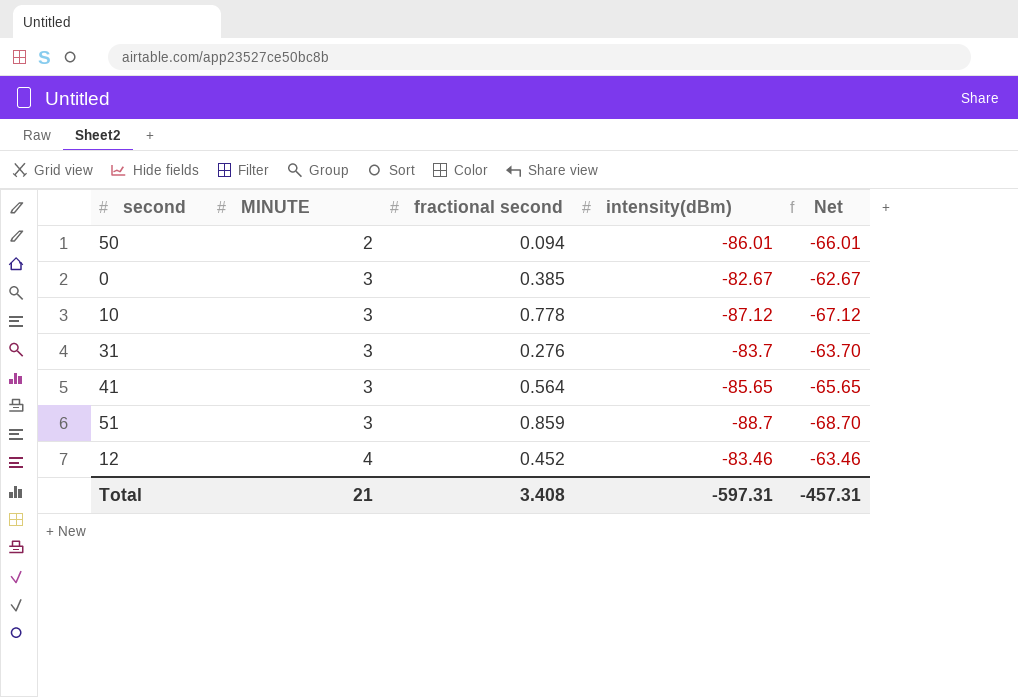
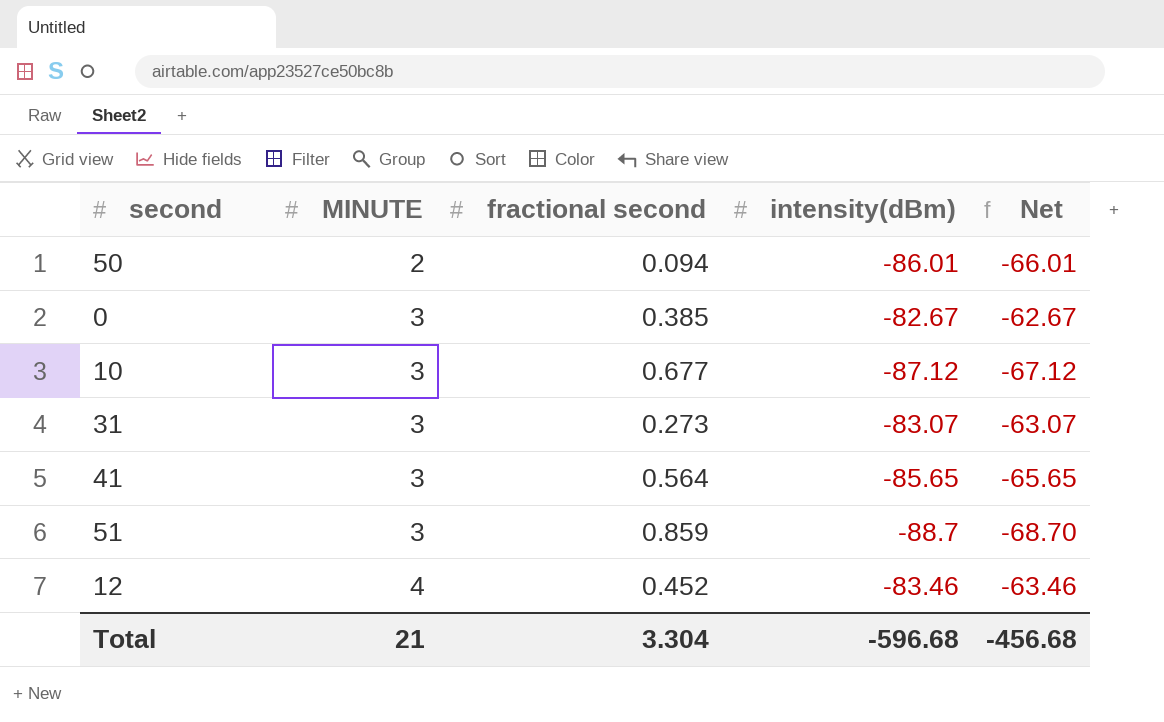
10 | fractional second: 0.778 -> 0.677
31 | fractional second: 0.276 -> 0.273
31 | intensity(dBm): -83.7 -> -83.07
31 | Net: -63.70 -> -63.07
Total | fractional second: 3.408 -> 3.304
Total | intensity(dBm): -597.31 -> -596.68
Total | Net: -457.31 -> -456.68

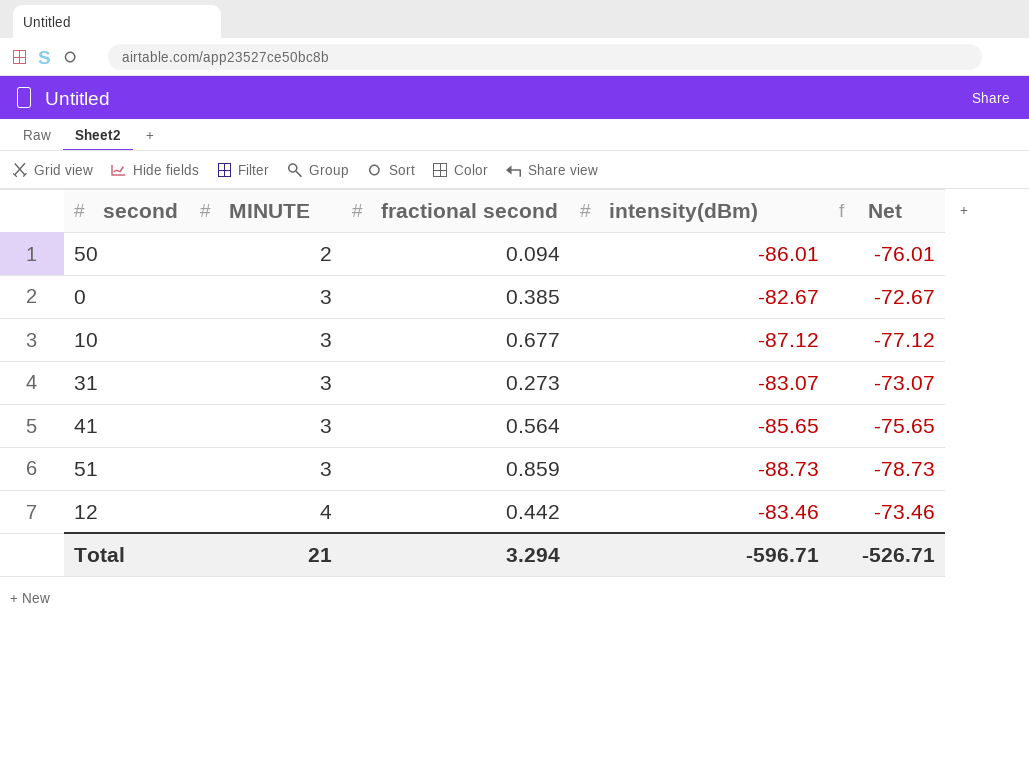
column Net | formula: [intensity(dBm)] + 20 -> [intensity(dBm)] + 10
51 | intensity(dBm): -88.7 -> -88.73
12 | fractional second: 0.452 -> 0.442
Total | fractional second: 3.304 -> 3.294
Total | intensity(dBm): -596.68 -> -596.71
Total | Net: -456.68 -> -526.71

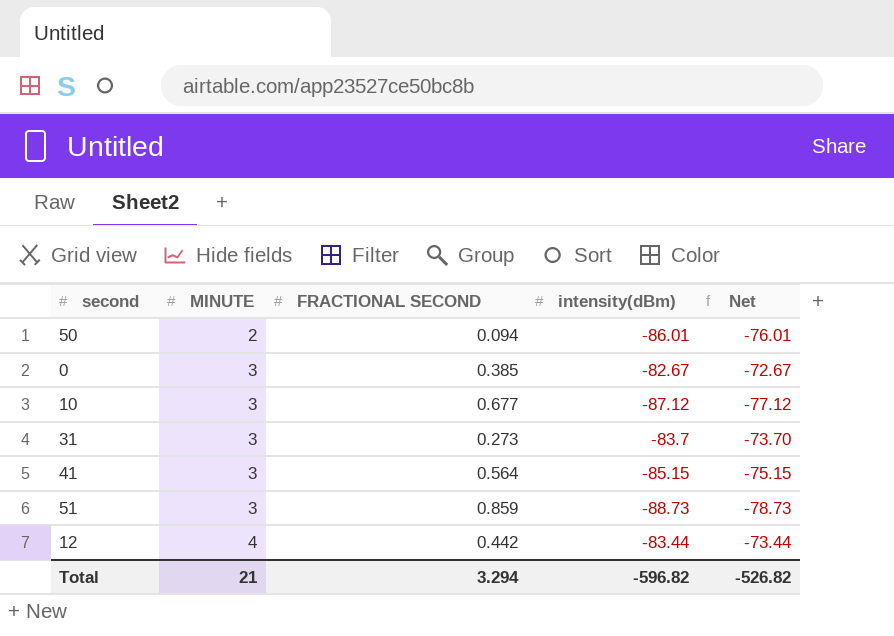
column name: fractional second -> FRACTIONAL SECOND
31 | intensity(dBm): -83.07 -> -83.7
31 | Net: -73.07 -> -73.70
41 | intensity(dBm): -85.65 -> -85.15
41 | Net: -75.65 -> -75.15
12 | intensity(dBm): -83.46 -> -83.44
12 | Net: -73.46 -> -73.44
Total | intensity(dBm): -596.71 -> -596.82
Total | Net: -526.71 -> -526.82

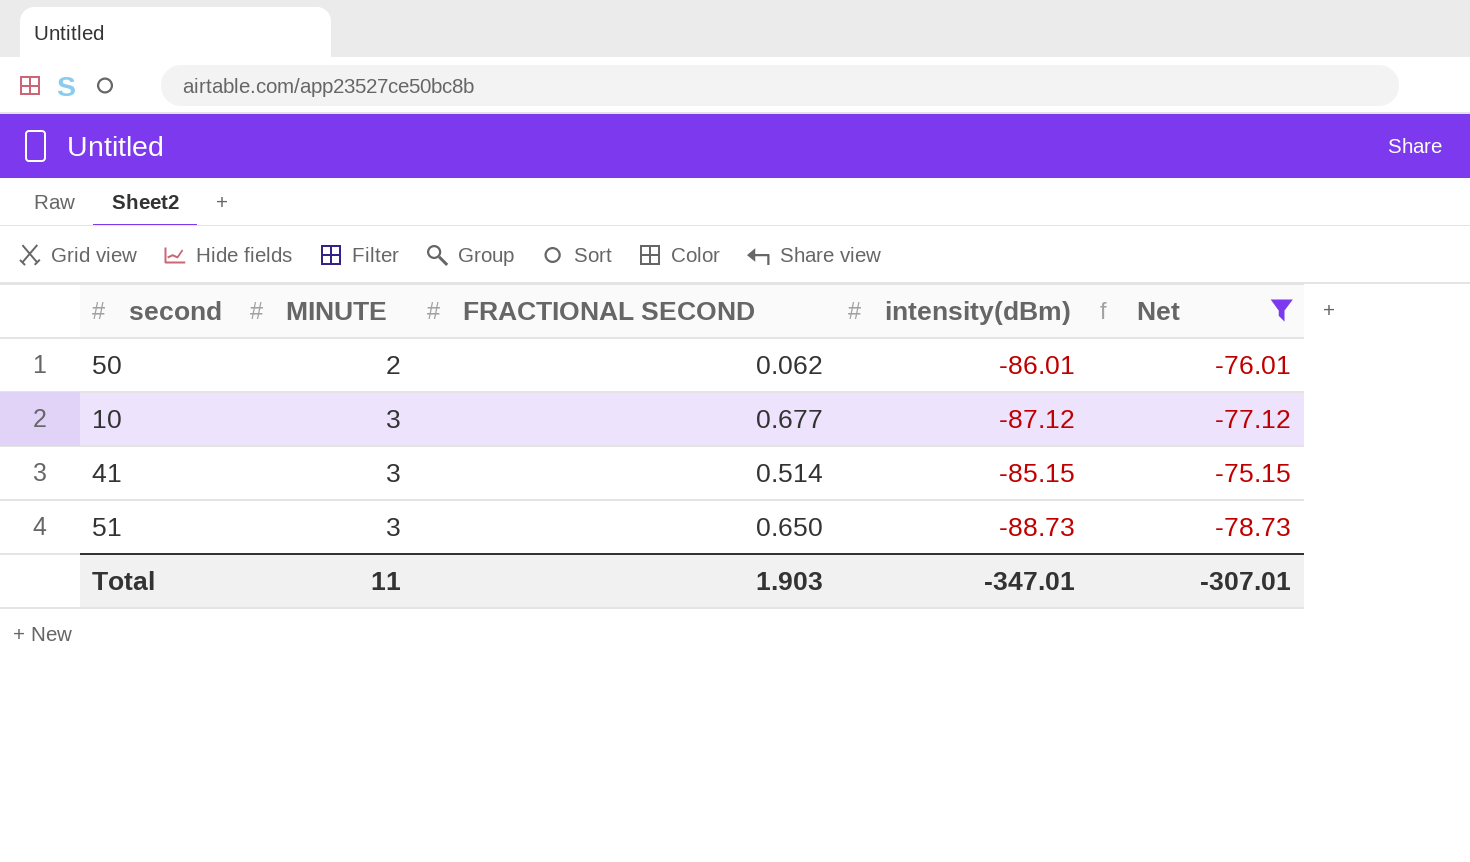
filter: none -> Net <= -75.15
50 | FRACTIONAL SECOND: 0.094 -> 0.062
41 | FRACTIONAL SECOND: 0.564 -> 0.514
51 | FRACTIONAL SECOND: 0.859 -> 0.650
Total | MINUTE: 21 -> 11
Total | FRACTIONAL SECOND: 3.294 -> 1.903
Total | intensity(dBm): -596.82 -> -347.01
Total | Net: -526.82 -> -307.01

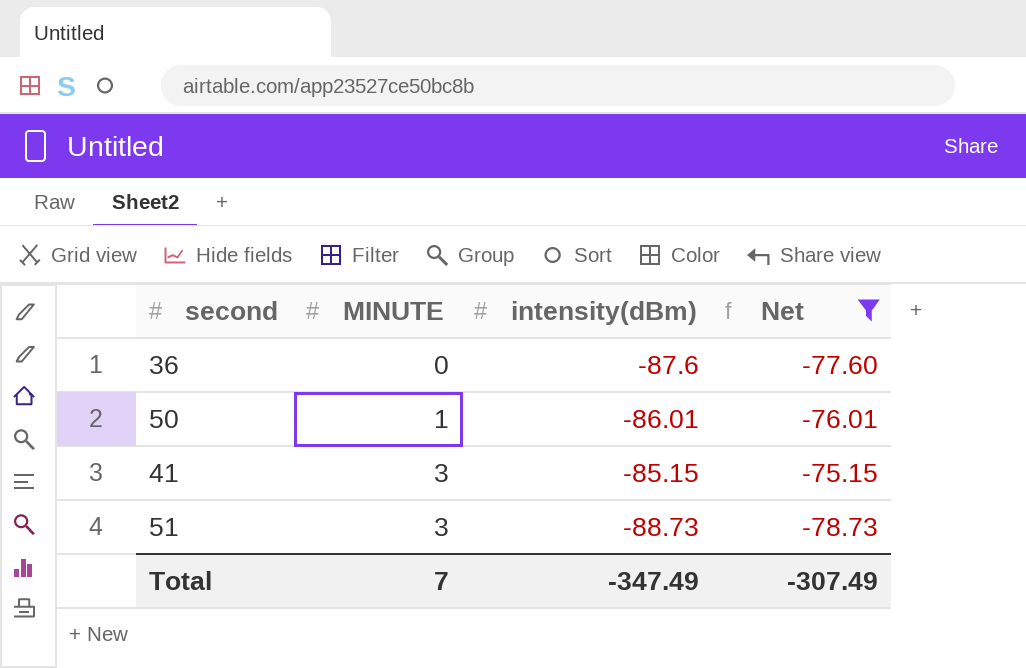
column FRACTIONAL SECOND | position: 3 -> none
row 10: 3 | 0.677 | -87.12 | -77.12 -> none
row 36: none -> 0 | -87.6 | -77.60
50 | MINUTE: 2 -> 1
Total | MINUTE: 11 -> 7
Total | intensity(dBm): -347.01 -> -347.49
Total | Net: -307.01 -> -307.49

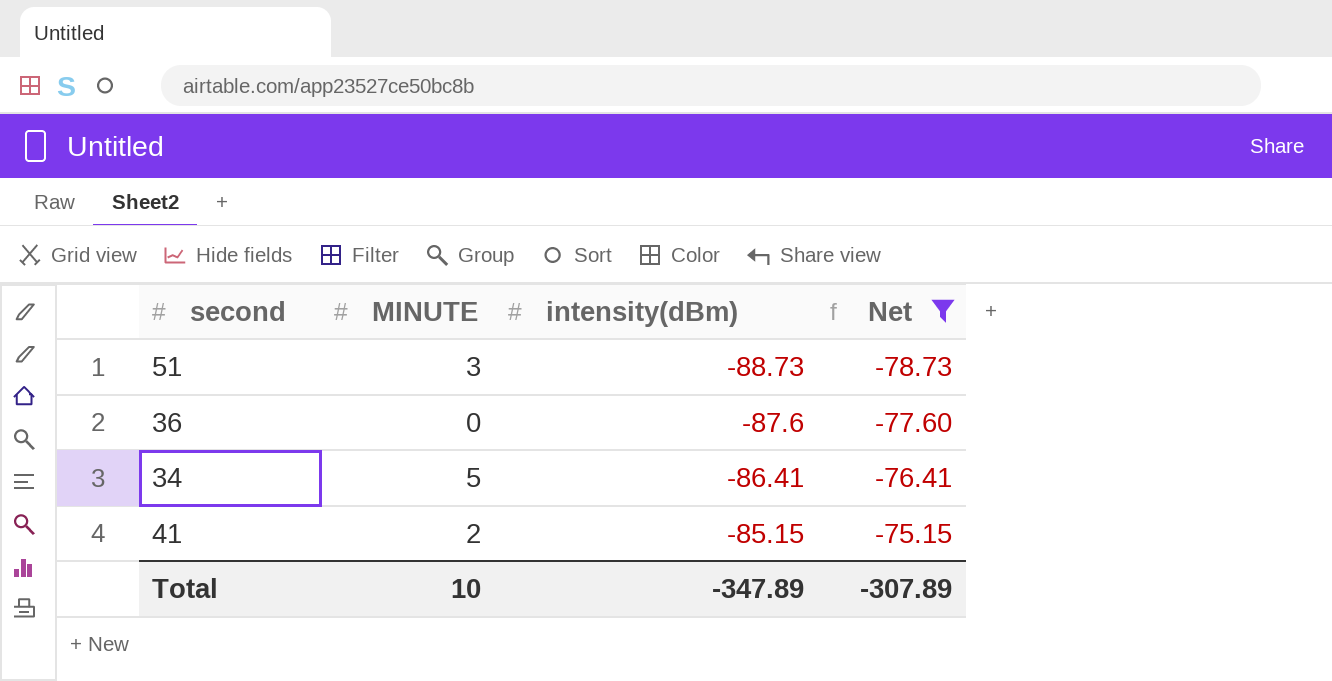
row order: MINUTE ascending -> intensity(dBm) ascending
row 50: 1 | -86.01 | -76.01 -> none
row 34: none -> 5 | -86.41 | -76.41
41 | MINUTE: 3 -> 2
Total | MINUTE: 7 -> 10
Total | intensity(dBm): -347.49 -> -347.89
Total | Net: -307.49 -> -307.89

